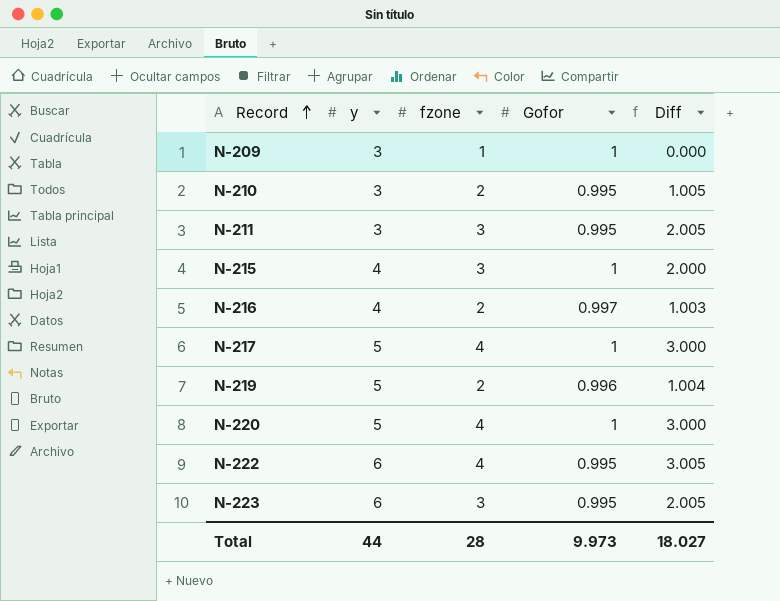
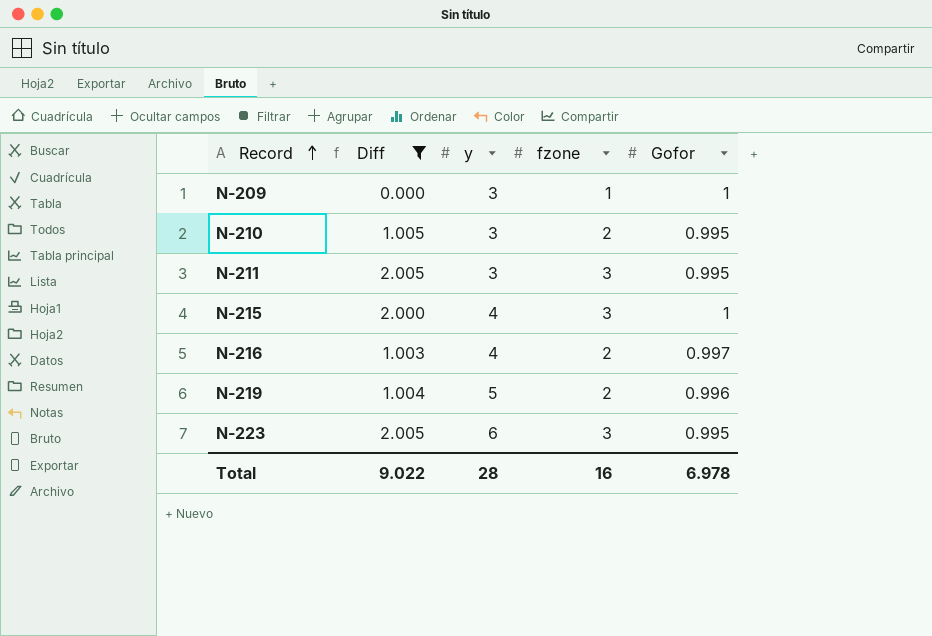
filter: none -> Diff <= 2.005
column Diff | position: 5 -> 2
Total | Diff: 18.027 -> 9.022
Total | y: 44 -> 28
Total | fzone: 28 -> 16
Total | Gofor: 9.973 -> 6.978

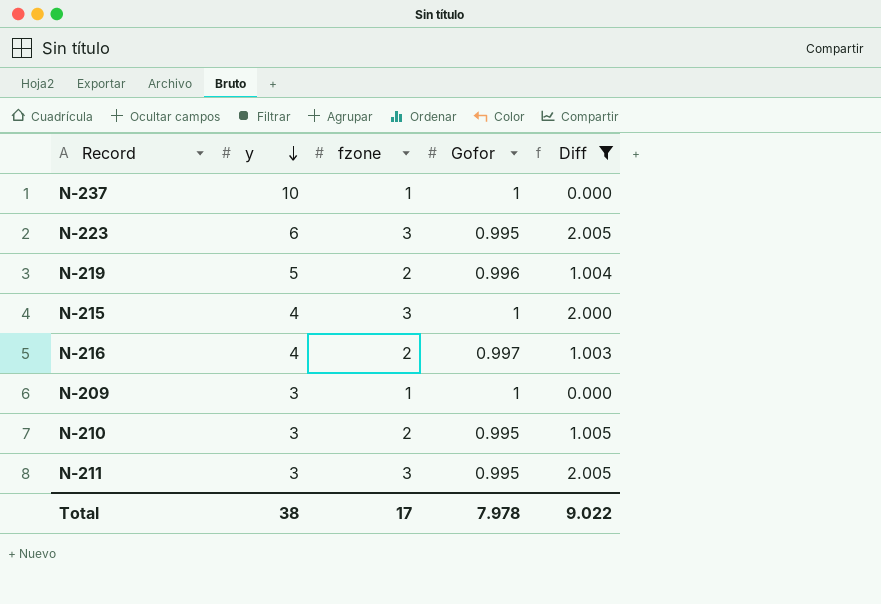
row order: Record ascending -> y descending
column Diff | position: 2 -> 5
row N-237: none -> 10 | 1 | 1 | 0.000
Total | y: 28 -> 38
Total | fzone: 16 -> 17
Total | Gofor: 6.978 -> 7.978

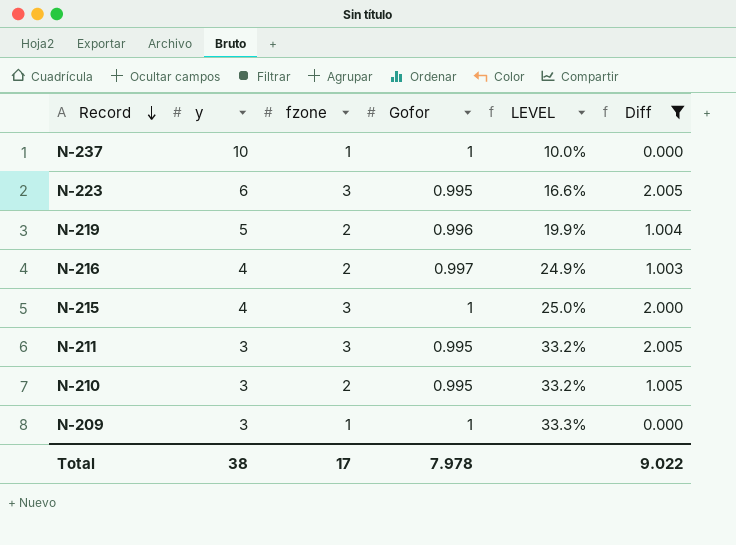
row order: y descending -> Record descending
column LEVEL | formula: none -> [Gofor] / [y]

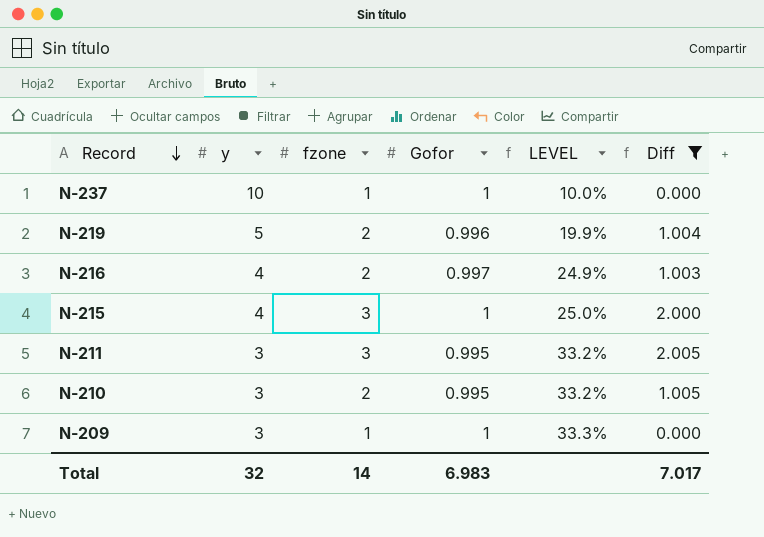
row N-223: 6 | 3 | 0.995 | 16.6% | 2.005 -> none
Total | y: 38 -> 32
Total | fzone: 17 -> 14
Total | Gofor: 7.978 -> 6.983
Total | Diff: 9.022 -> 7.017

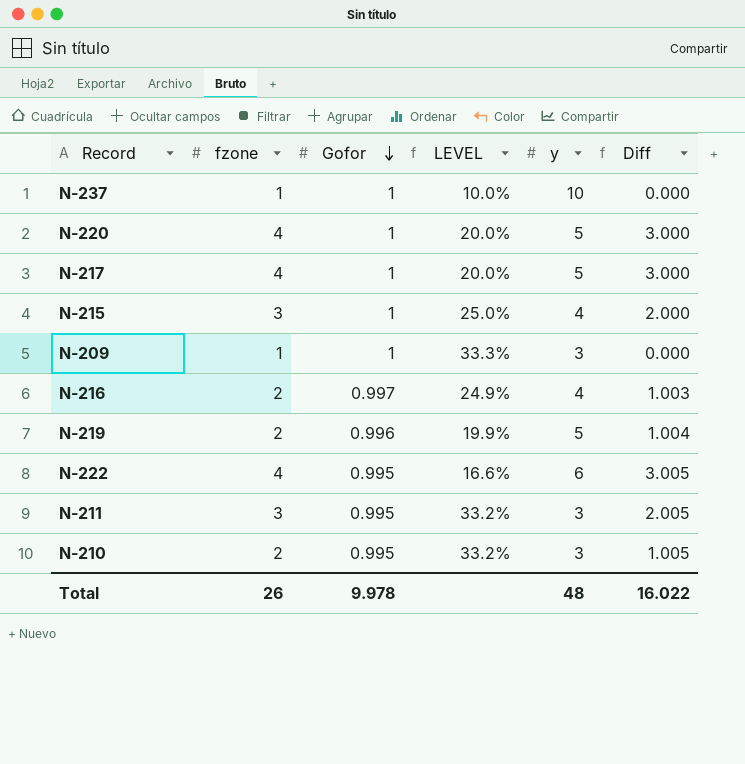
filter: Diff <= 2.005 -> none
row order: Record descending -> Gofor descending
column y | position: 2 -> 5
Total | fzone: 14 -> 26
Total | Gofor: 6.983 -> 9.978
Total | y: 32 -> 48
Total | Diff: 7.017 -> 16.022

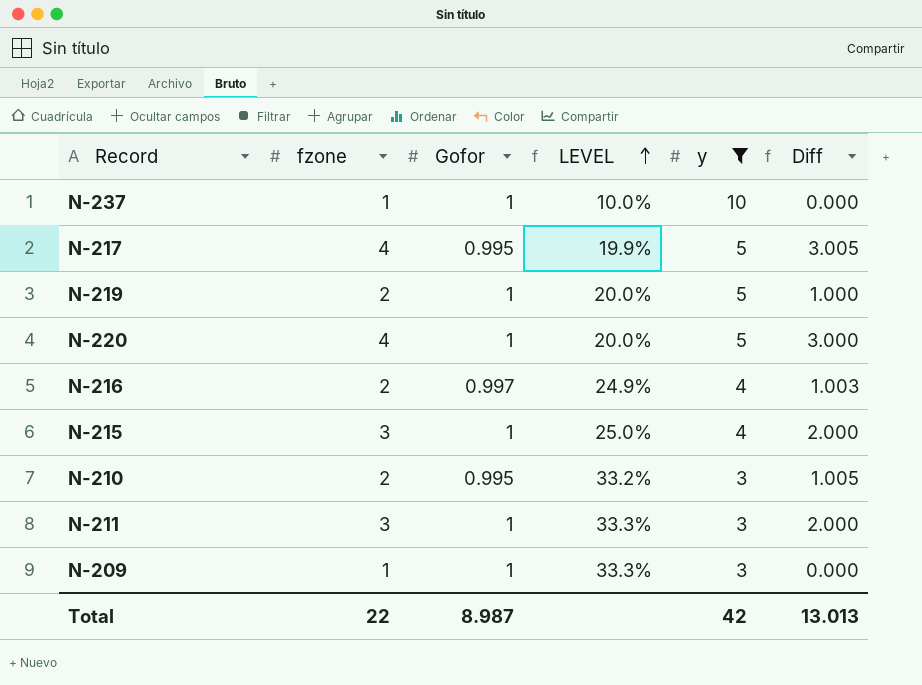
filter: none -> y != 6
row order: Gofor descending -> LEVEL ascending
N-217 | Gofor: 1 -> 0.995
N-217 | LEVEL: 20.0% -> 19.9%
N-217 | Diff: 3.000 -> 3.005
N-219 | Gofor: 0.996 -> 1
N-219 | LEVEL: 19.9% -> 20.0%
N-219 | Diff: 1.004 -> 1.000
N-211 | Gofor: 0.995 -> 1
N-211 | LEVEL: 33.2% -> 33.3%
N-211 | Diff: 2.005 -> 2.000
Total | fzone: 26 -> 22
Total | Gofor: 9.978 -> 8.987
Total | y: 48 -> 42
Total | Diff: 16.022 -> 13.013

